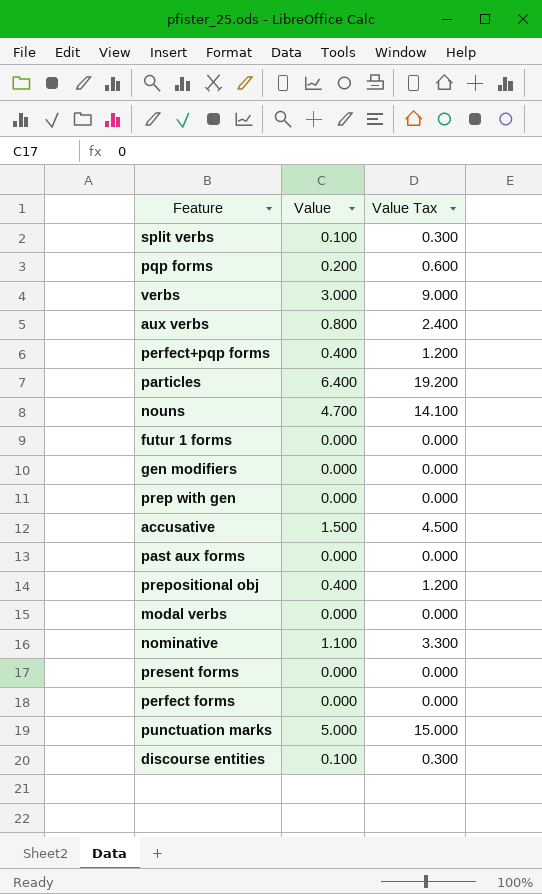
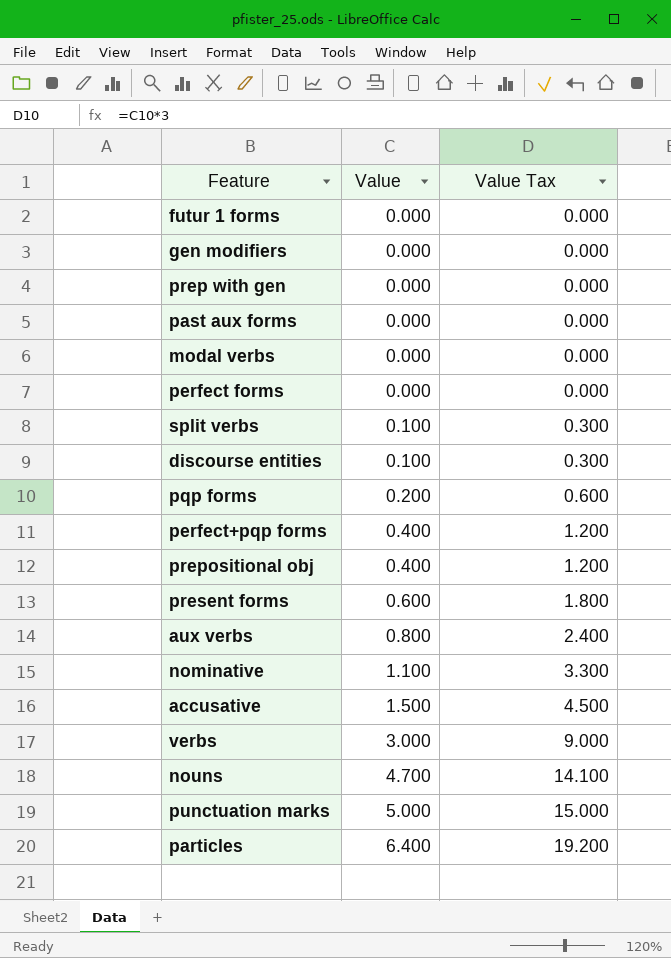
row order: none -> Value ascending
present forms | Value: 0.000 -> 0.600
present forms | Value Tax: 0.000 -> 1.800

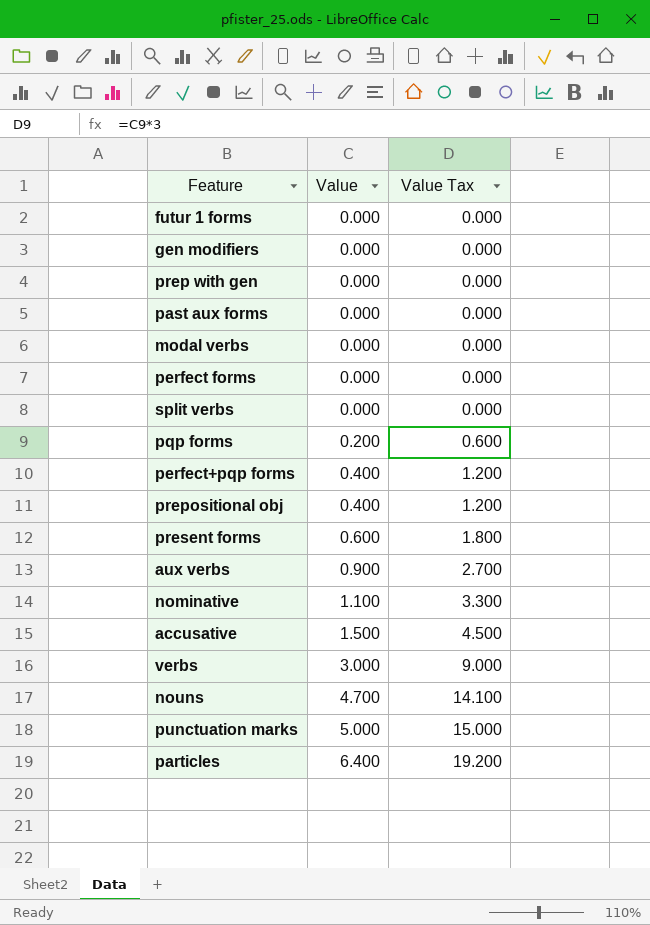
row discourse entities: 0.100 | 0.300 -> none
split verbs | Value: 0.100 -> 0.000
split verbs | Value Tax: 0.300 -> 0.000
aux verbs | Value: 0.800 -> 0.900
aux verbs | Value Tax: 2.400 -> 2.700

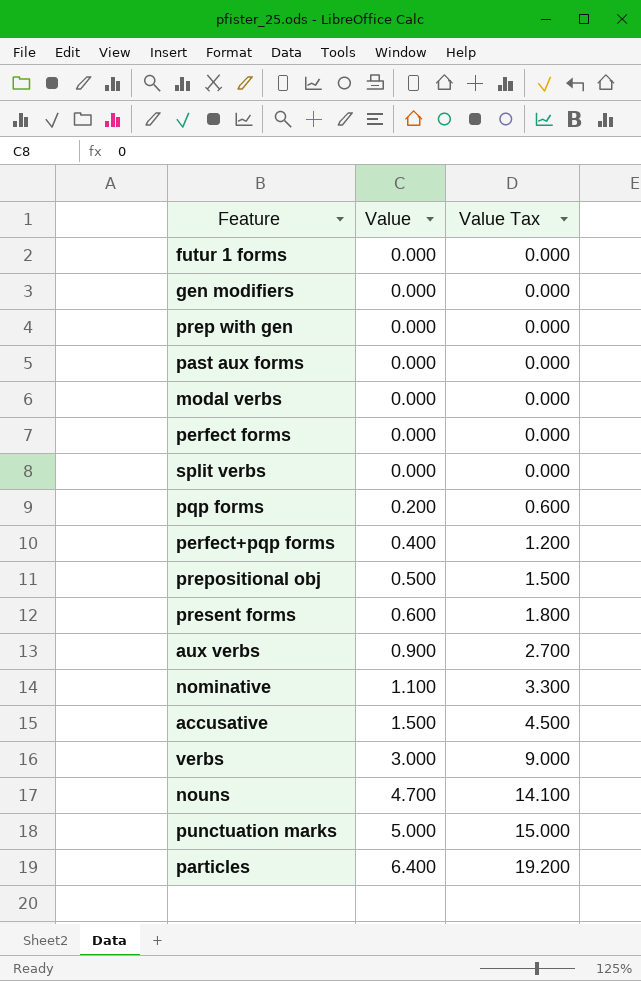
prepositional obj | Value: 0.400 -> 0.500
prepositional obj | Value Tax: 1.200 -> 1.500

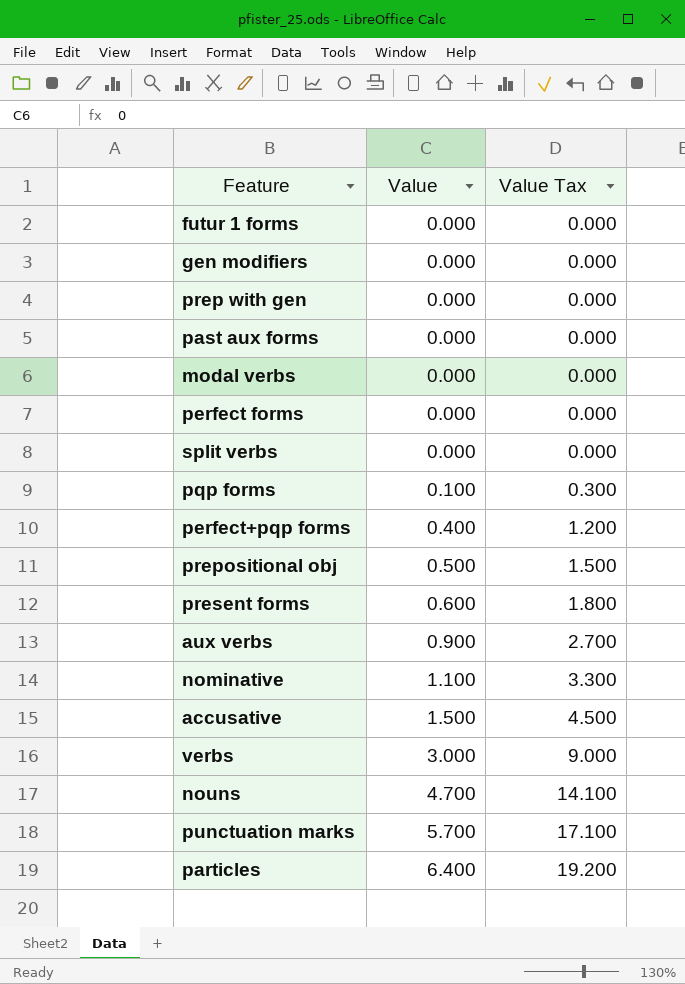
pqp forms | Value: 0.200 -> 0.100
pqp forms | Value Tax: 0.600 -> 0.300
punctuation marks | Value: 5.000 -> 5.700
punctuation marks | Value Tax: 15.000 -> 17.100

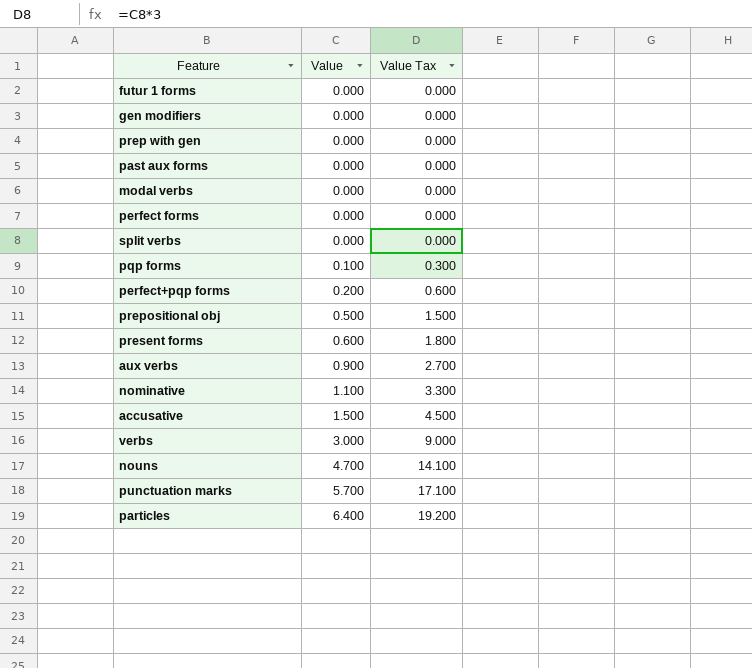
perfect+pqp forms | Value: 0.400 -> 0.200
perfect+pqp forms | Value Tax: 1.200 -> 0.600

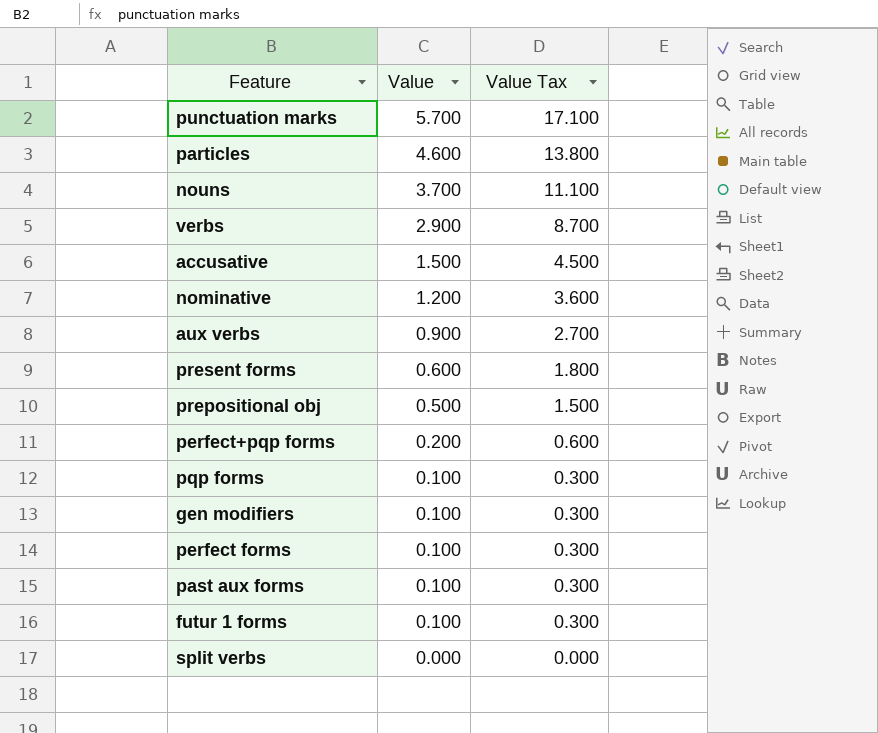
row order: Value ascending -> Value descending
row prep with gen: 0.000 | 0.000 -> none
row modal verbs: 0.000 | 0.000 -> none
particles | Value: 6.400 -> 4.600
particles | Value Tax: 19.200 -> 13.800
nouns | Value: 4.700 -> 3.700
nouns | Value Tax: 14.100 -> 11.100
verbs | Value: 3.000 -> 2.900
verbs | Value Tax: 9.000 -> 8.700
nominative | Value: 1.100 -> 1.200
nominative | Value Tax: 3.300 -> 3.600
gen modifiers | Value: 0.000 -> 0.100
gen modifiers | Value Tax: 0.000 -> 0.300
perfect forms | Value: 0.000 -> 0.100
perfect forms | Value Tax: 0.000 -> 0.300
past aux forms | Value: 0.000 -> 0.100
past aux forms | Value Tax: 0.000 -> 0.300
futur 1 forms | Value: 0.000 -> 0.100
futur 1 forms | Value Tax: 0.000 -> 0.300

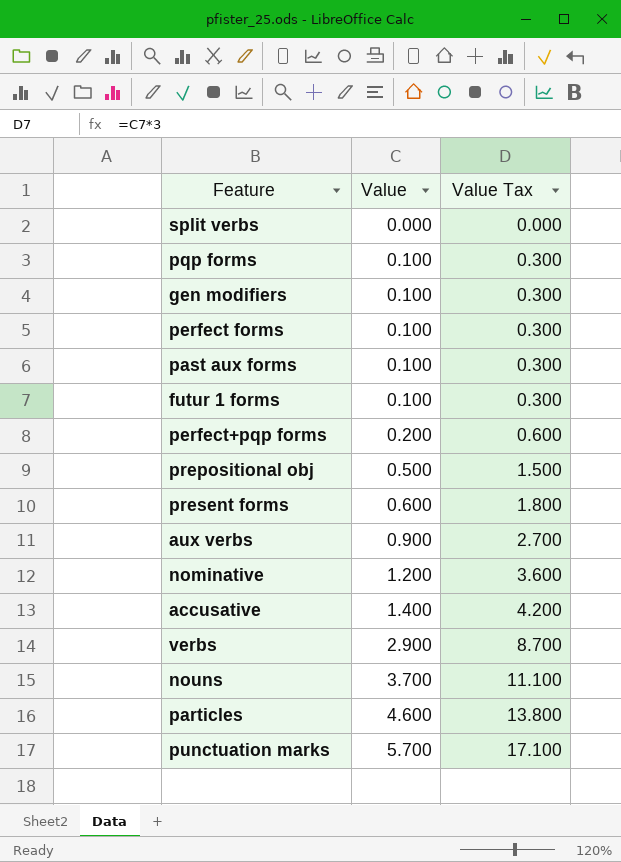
row order: Value descending -> Value ascending
accusative | Value: 1.500 -> 1.400
accusative | Value Tax: 4.500 -> 4.200

